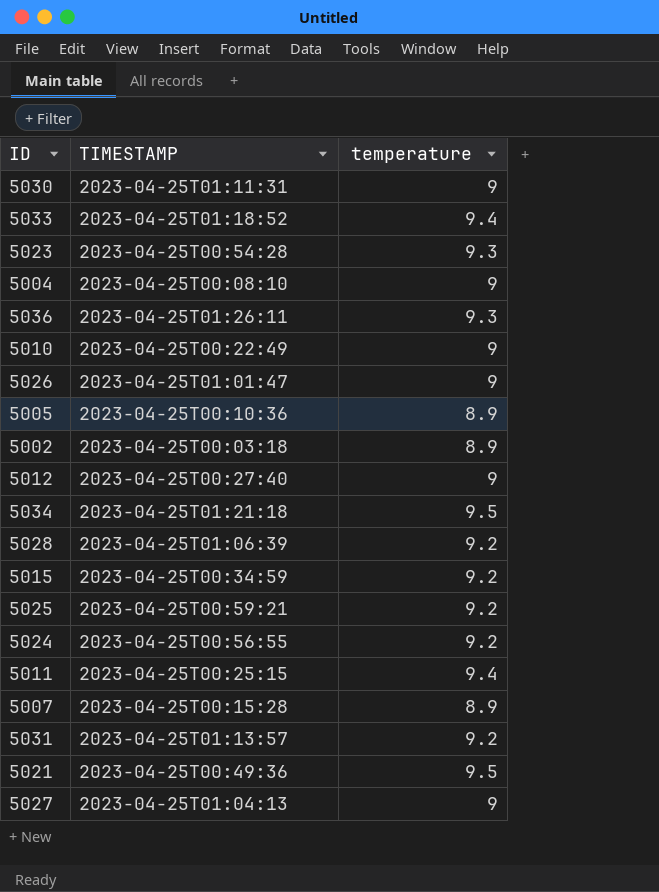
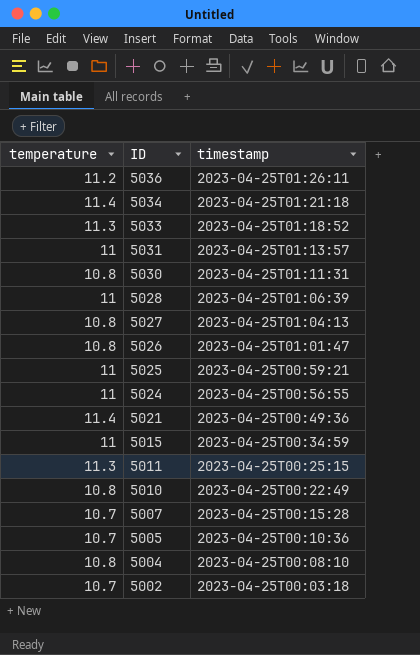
row order: none -> ID descending
column temperature | position: 3 -> 1
column name: TIMESTAMP -> timestamp
row 5023: 2023-04-25T00:54:28 | 9.3 -> none
row 5012: 2023-04-25T00:27:40 | 9 -> none
5036 | temperature: 9.3 -> 11.2
5034 | temperature: 9.5 -> 11.4
5033 | temperature: 9.4 -> 11.3
5031 | temperature: 9.2 -> 11
5030 | temperature: 9 -> 10.8
5028 | temperature: 9.2 -> 11
5027 | temperature: 9 -> 10.8
5026 | temperature: 9 -> 10.8
5025 | temperature: 9.2 -> 11
5024 | temperature: 9.2 -> 11
5021 | temperature: 9.5 -> 11.4
5015 | temperature: 9.2 -> 11
5011 | temperature: 9.4 -> 11.3
5010 | temperature: 9 -> 10.8
5007 | temperature: 8.9 -> 10.7
5005 | temperature: 8.9 -> 10.7
5004 | temperature: 9 -> 10.8
5002 | temperature: 8.9 -> 10.7

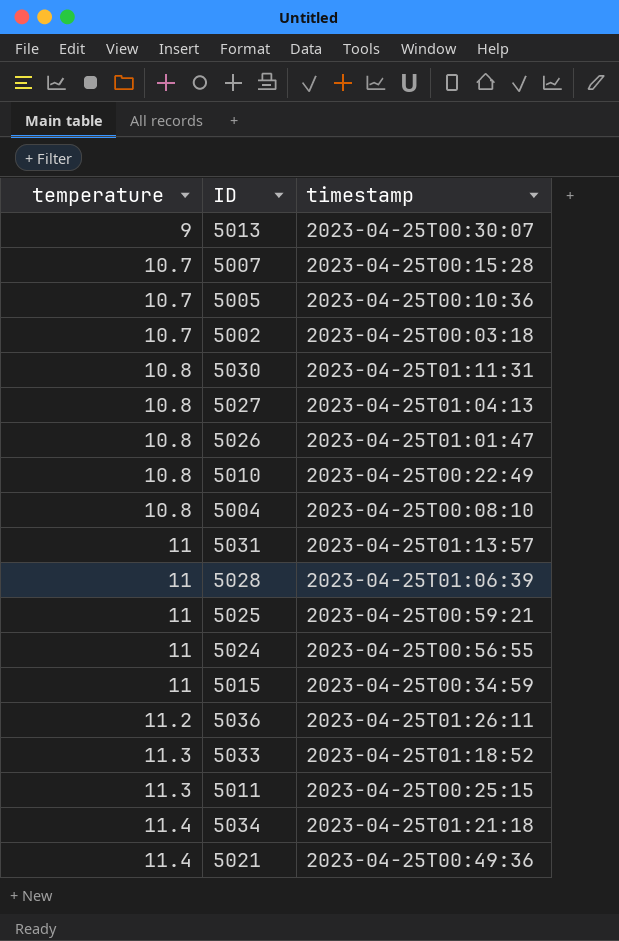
row order: ID descending -> temperature ascending
row 5013: none -> 9 | 2023-04-25T00:30:07

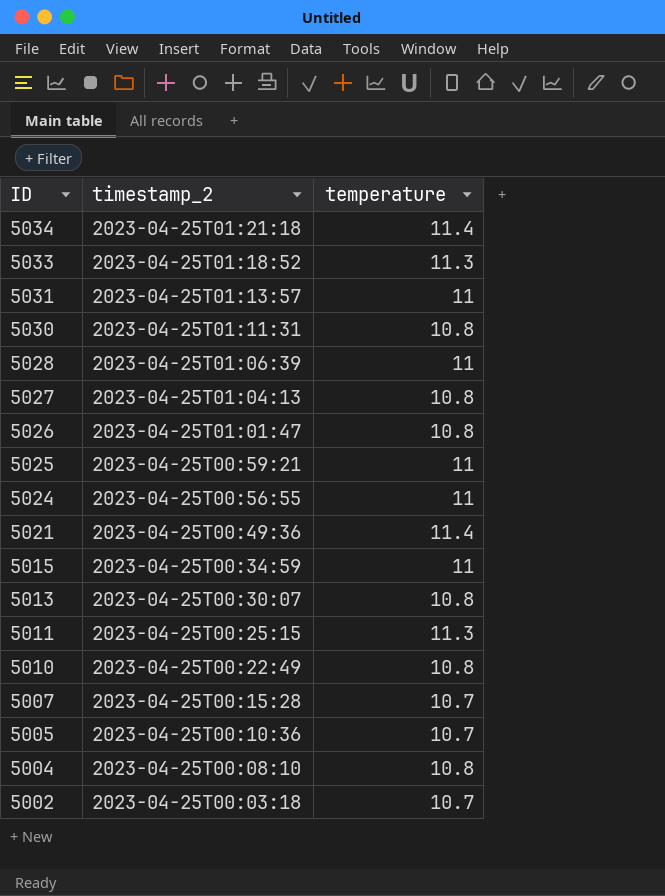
row order: temperature ascending -> ID descending
column name: timestamp -> timestamp_2
column temperature | position: 1 -> 3
row 5036: 11.2 | 2023-04-25T01:26:11 -> none
5013 | temperature: 9 -> 10.8

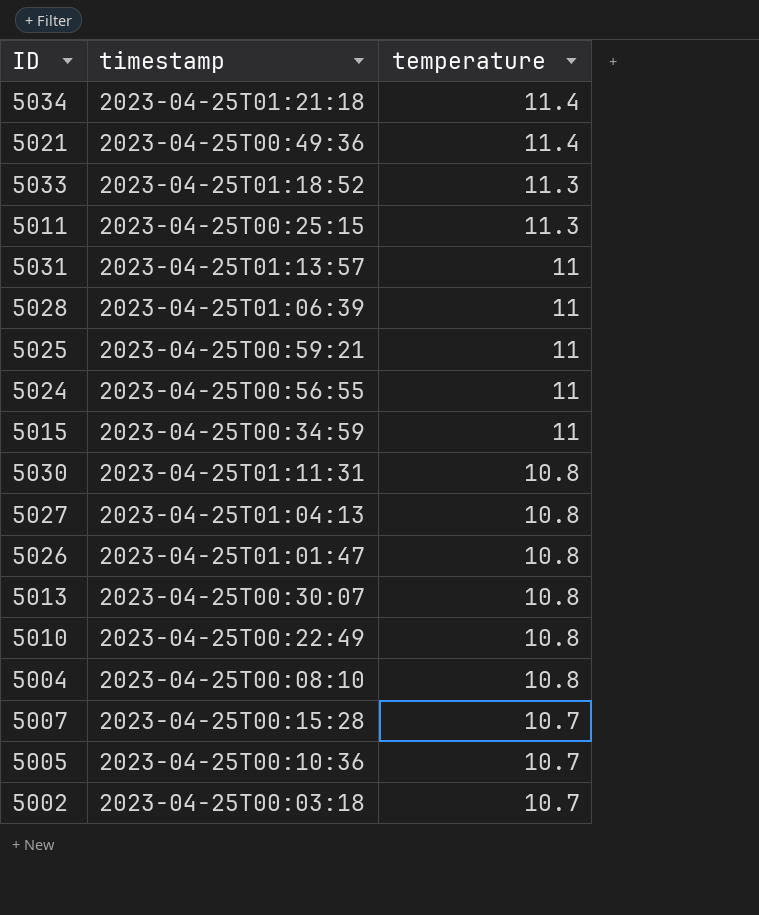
row order: ID descending -> temperature descending
column name: timestamp_2 -> timestamp

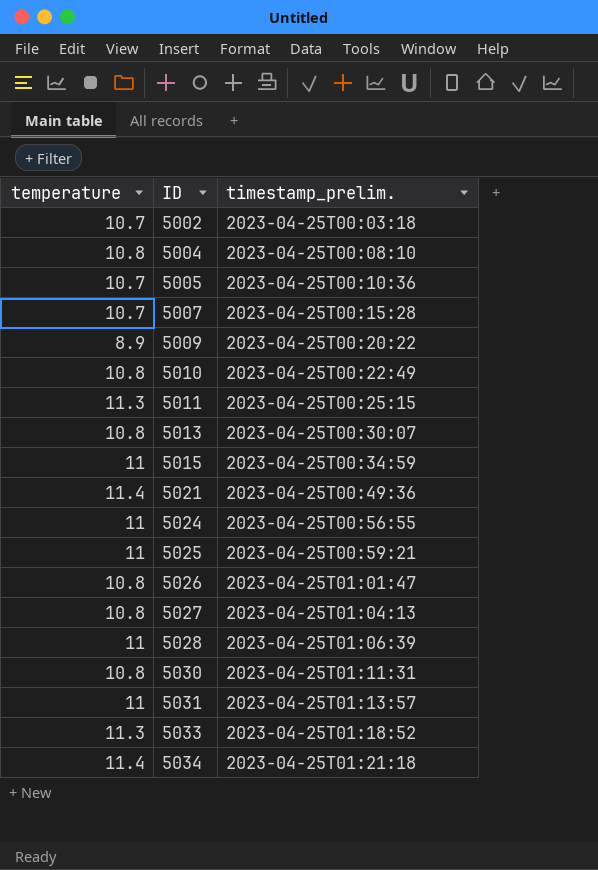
row order: temperature descending -> ID ascending
column temperature | position: 3 -> 1
column name: timestamp -> timestamp_prelim.
row 5009: none -> 8.9 | 2023-04-25T00:20:22

